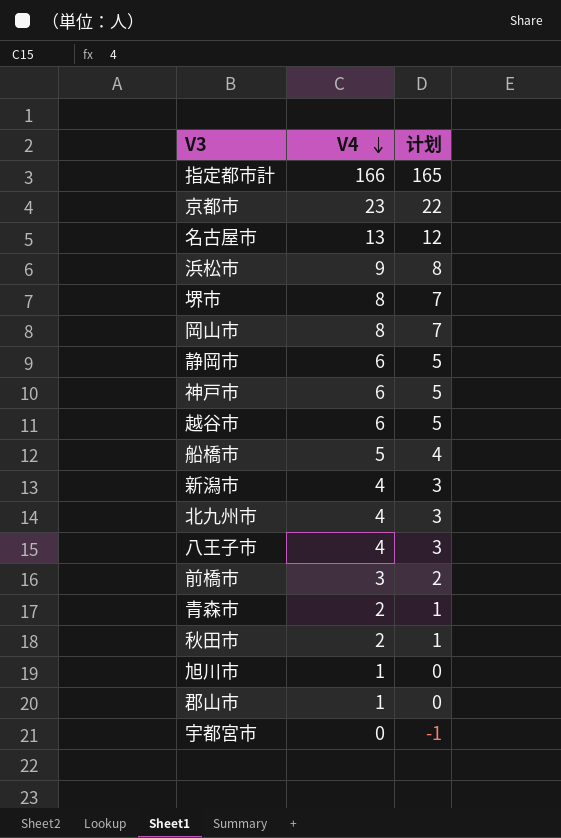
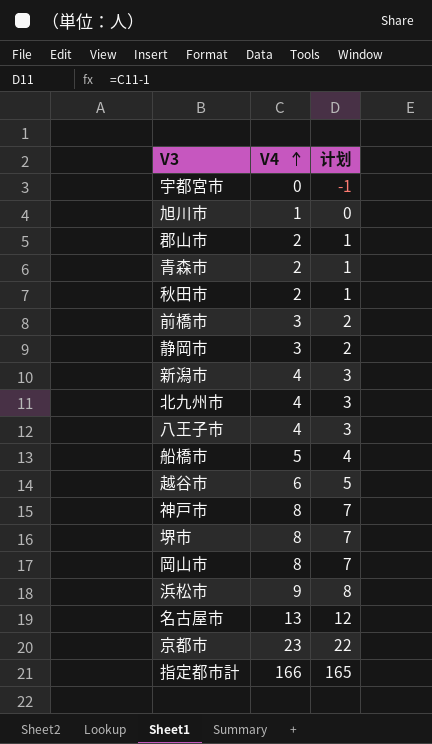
row order: V4 descending -> V4 ascending
郡山市 | V4: 1 -> 2
郡山市 | 计划: 0 -> 1
静岡市 | V4: 6 -> 3
静岡市 | 计划: 5 -> 2
神戸市 | V4: 6 -> 8
神戸市 | 计划: 5 -> 7

